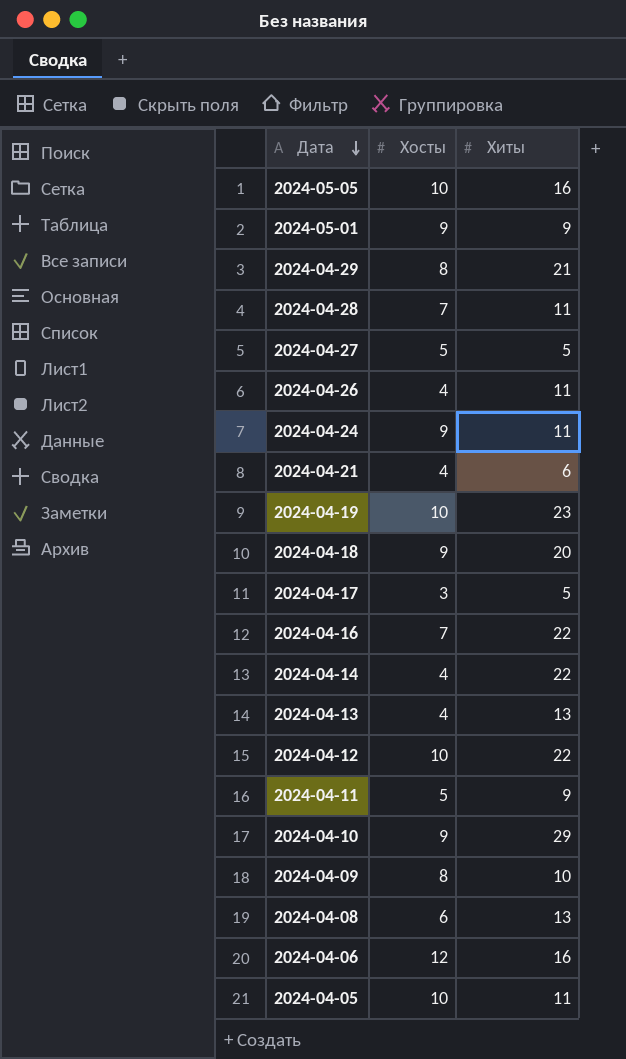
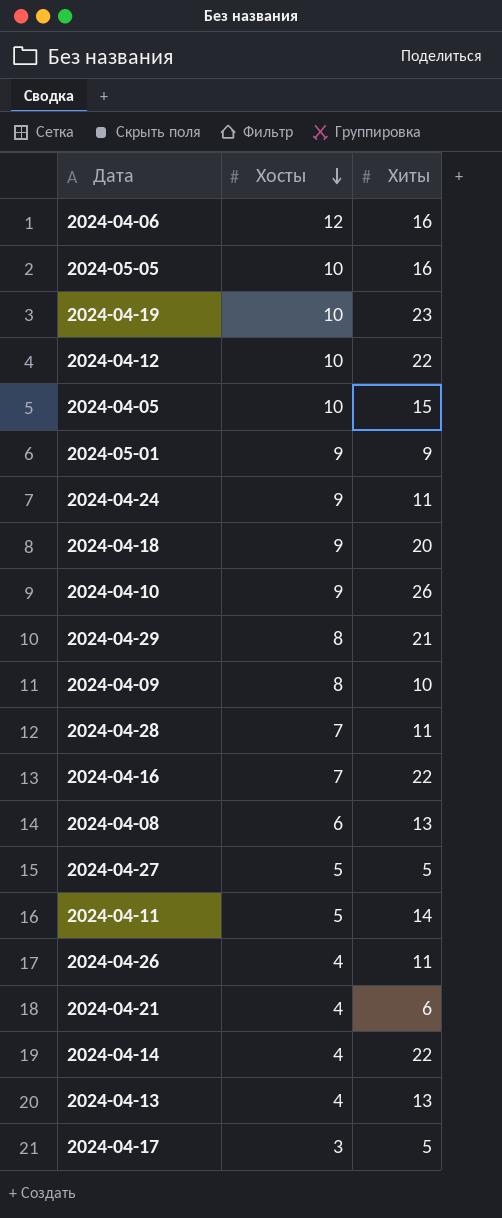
row order: Дата descending -> Хосты descending
2024-04-05 | Хиты: 11 -> 15
2024-04-10 | Хиты: 29 -> 26
2024-04-11 | Хиты: 9 -> 14

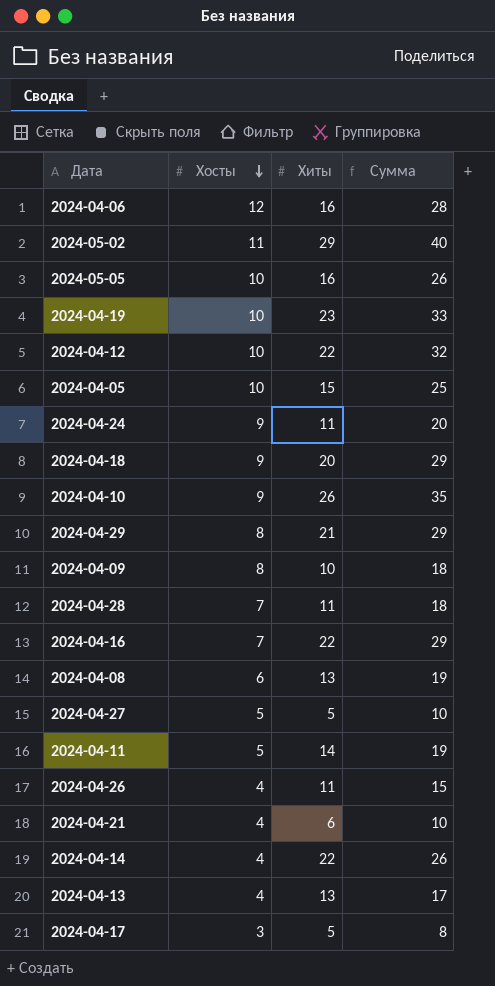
column Сумма | formula: none -> [Хосты] + [Хиты]
row 2024-05-01: 9 | 9 -> none
row 2024-05-02: none -> 11 | 29 | 40

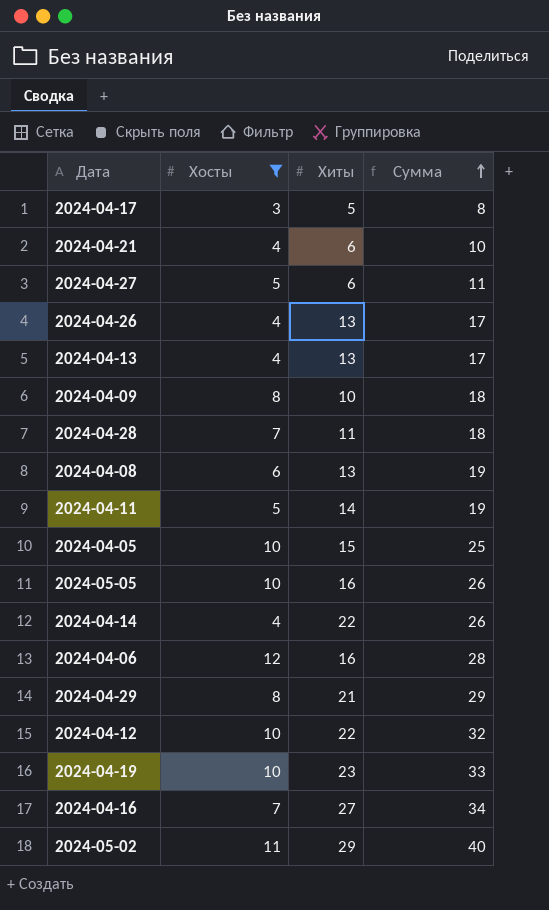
filter: none -> Хосты != 9
row order: Хосты descending -> Сумма ascending
2024-04-27 | Хиты: 5 -> 6
2024-04-27 | Сумма: 10 -> 11
2024-04-26 | Хиты: 11 -> 13
2024-04-26 | Сумма: 15 -> 17
2024-04-16 | Хиты: 22 -> 27
2024-04-16 | Сумма: 29 -> 34

